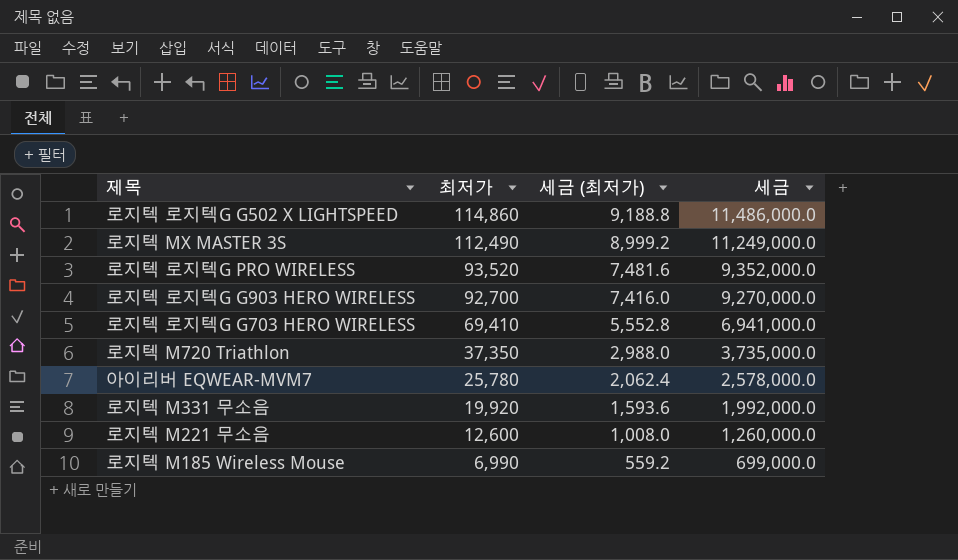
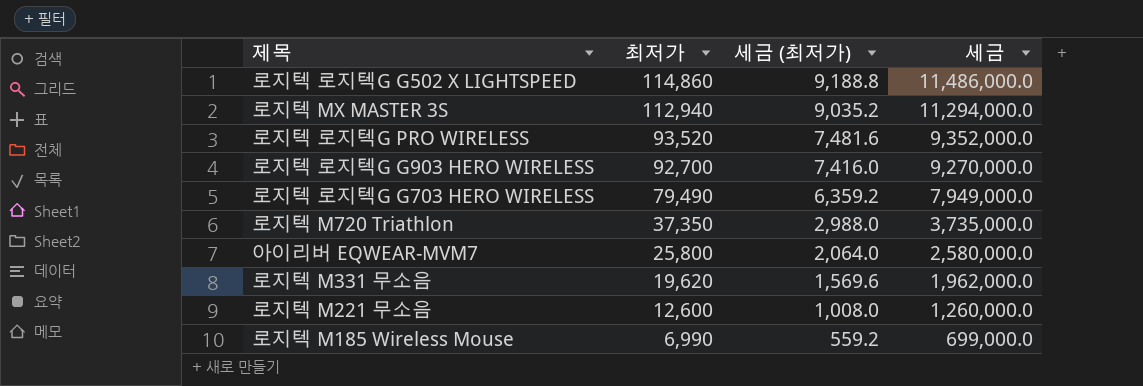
로지텍 MX MASTER 3S | 최저가: 112,490 -> 112,940
로지텍 MX MASTER 3S | 세금 (최저가): 8,999.2 -> 9,035.2
로지텍 MX MASTER 3S | 세금: 11,249,000.0 -> 11,294,000.0
로지텍 로지텍G G703 HERO WIRELESS | 최저가: 69,410 -> 79,490
로지텍 로지텍G G703 HERO WIRELESS | 세금 (최저가): 5,552.8 -> 6,359.2
로지텍 로지텍G G703 HERO WIRELESS | 세금: 6,941,000.0 -> 7,949,000.0
아이리버 EQWEAR-MVM7 | 최저가: 25,780 -> 25,800
아이리버 EQWEAR-MVM7 | 세금 (최저가): 2,062.4 -> 2,064.0
아이리버 EQWEAR-MVM7 | 세금: 2,578,000.0 -> 2,580,000.0
로지텍 M331 무소음 | 최저가: 19,920 -> 19,620
로지텍 M331 무소음 | 세금 (최저가): 1,593.6 -> 1,569.6
로지텍 M331 무소음 | 세금: 1,992,000.0 -> 1,962,000.0

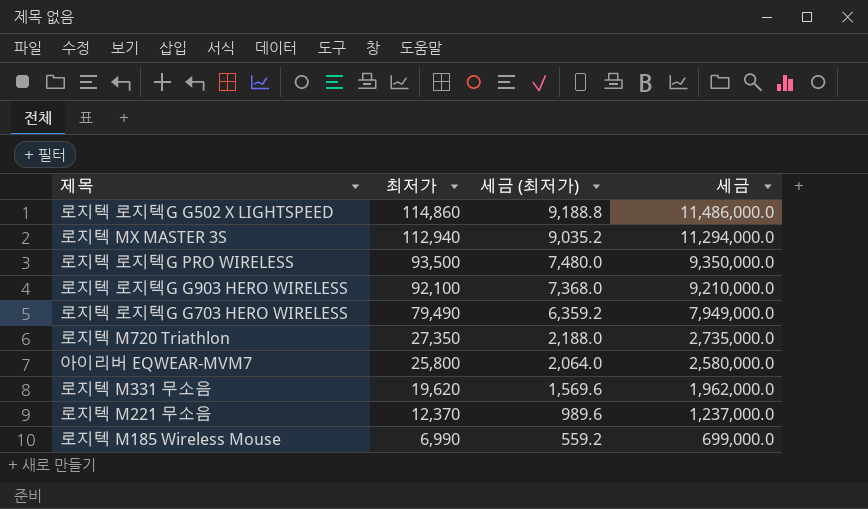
로지텍 로지텍G PRO WIRELESS | 최저가: 93,520 -> 93,500
로지텍 로지텍G PRO WIRELESS | 세금 (최저가): 7,481.6 -> 7,480.0
로지텍 로지텍G PRO WIRELESS | 세금: 9,352,000.0 -> 9,350,000.0
로지텍 로지텍G G903 HERO WIRELESS | 최저가: 92,700 -> 92,100
로지텍 로지텍G G903 HERO WIRELESS | 세금 (최저가): 7,416.0 -> 7,368.0
로지텍 로지텍G G903 HERO WIRELESS | 세금: 9,270,000.0 -> 9,210,000.0
로지텍 M720 Triathlon | 최저가: 37,350 -> 27,350
로지텍 M720 Triathlon | 세금 (최저가): 2,988.0 -> 2,188.0
로지텍 M720 Triathlon | 세금: 3,735,000.0 -> 2,735,000.0
로지텍 M221 무소음 | 최저가: 12,600 -> 12,370
로지텍 M221 무소음 | 세금 (최저가): 1,008.0 -> 989.6
로지텍 M221 무소음 | 세금: 1,260,000.0 -> 1,237,000.0

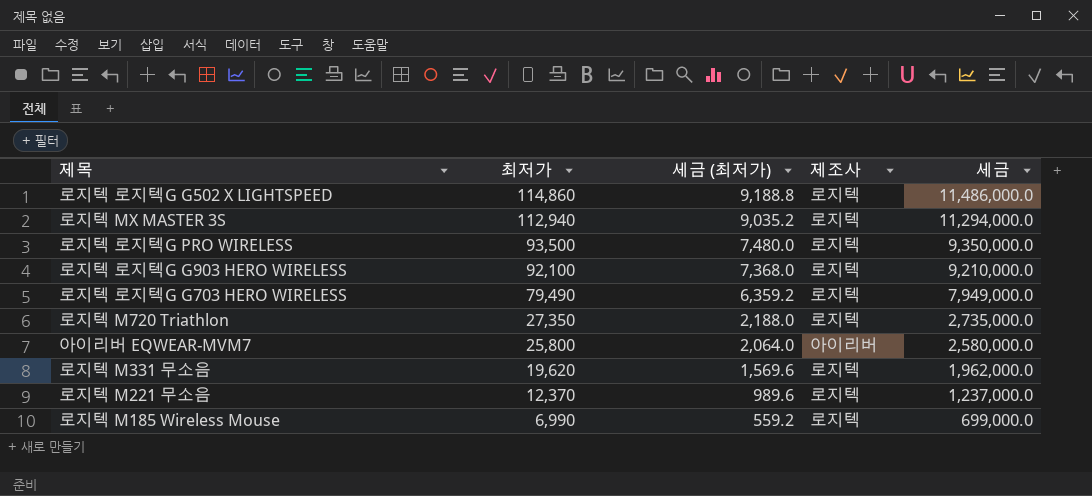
column 제조사 | position: none -> 4

